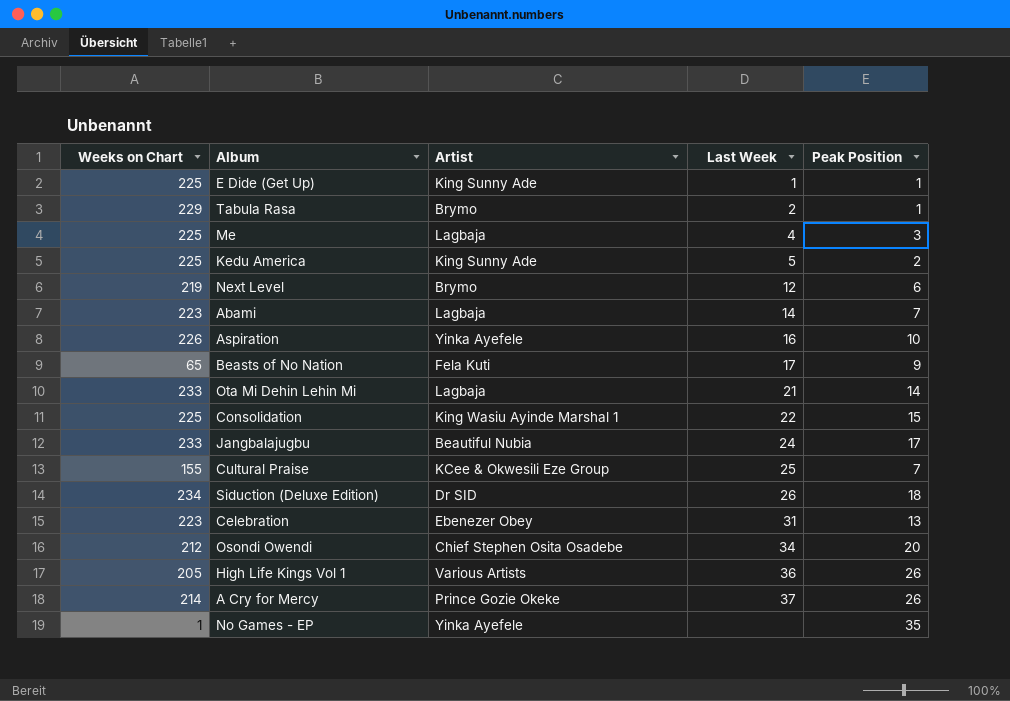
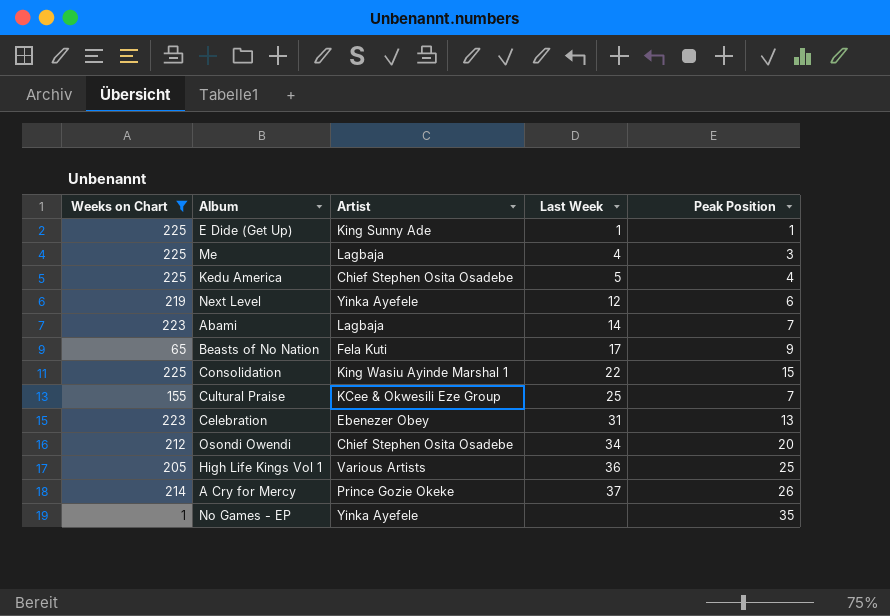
filter: none -> Weeks on Chart <= 225
Kedu America | Artist: King Sunny Ade -> Chief Stephen Osita Osadebe
Kedu America | Peak Position: 2 -> 4
Next Level | Artist: Brymo -> Yinka Ayefele
High Life Kings Vol 1 | Peak Position: 26 -> 25

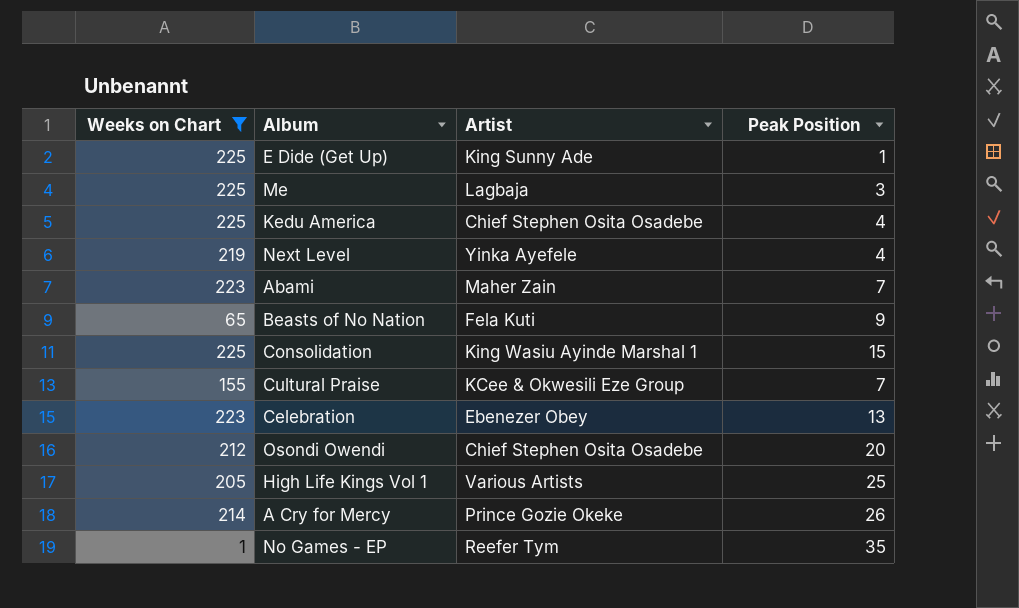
column Last Week | position: 4 -> none
Next Level | Peak Position: 6 -> 4
Abami | Artist: Lagbaja -> Maher Zain
No Games - EP | Artist: Yinka Ayefele -> Reefer Tym

